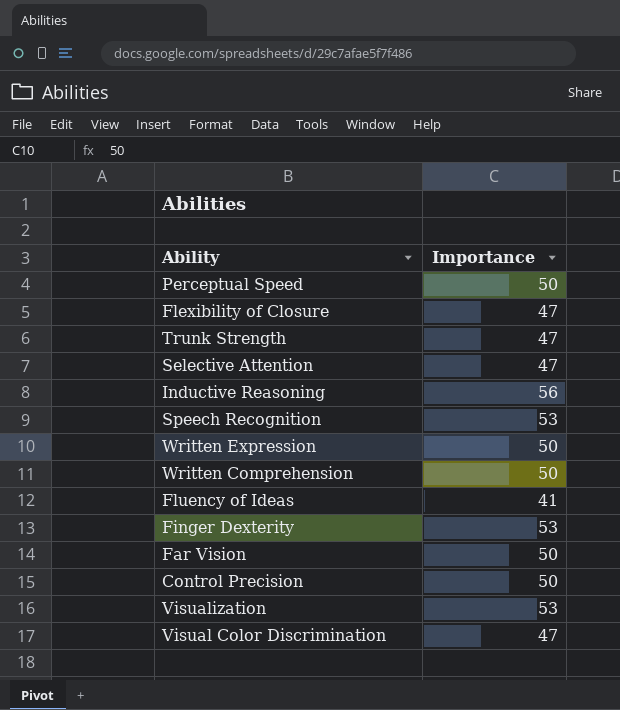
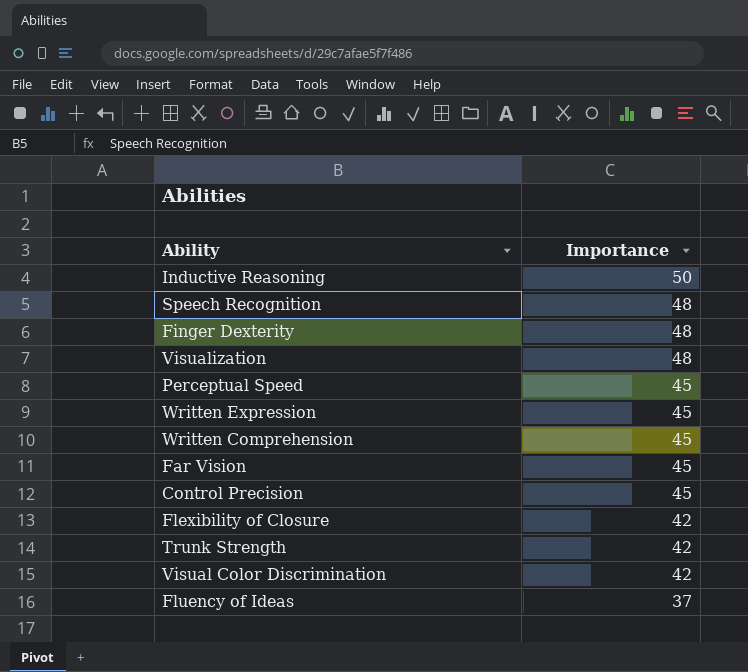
row order: none -> Importance descending
row Selective Attention: 47 -> none
Inductive Reasoning | Importance: 56 -> 50
Speech Recognition | Importance: 53 -> 48
Finger Dexterity | Importance: 53 -> 48
Visualization | Importance: 53 -> 48
Perceptual Speed | Importance: 50 -> 45
Written Expression | Importance: 50 -> 45
Written Comprehension | Importance: 50 -> 45
Far Vision | Importance: 50 -> 45
Control Precision | Importance: 50 -> 45
Flexibility of Closure | Importance: 47 -> 42
Trunk Strength | Importance: 47 -> 42
Visual Color Discrimination | Importance: 47 -> 42
Fluency of Ideas | Importance: 41 -> 37

